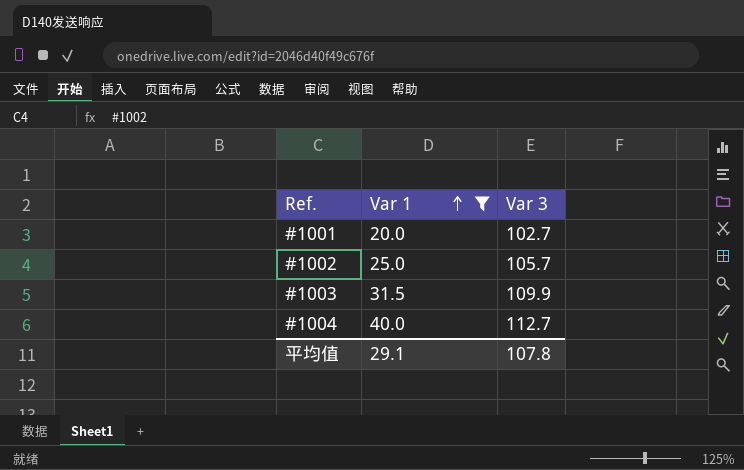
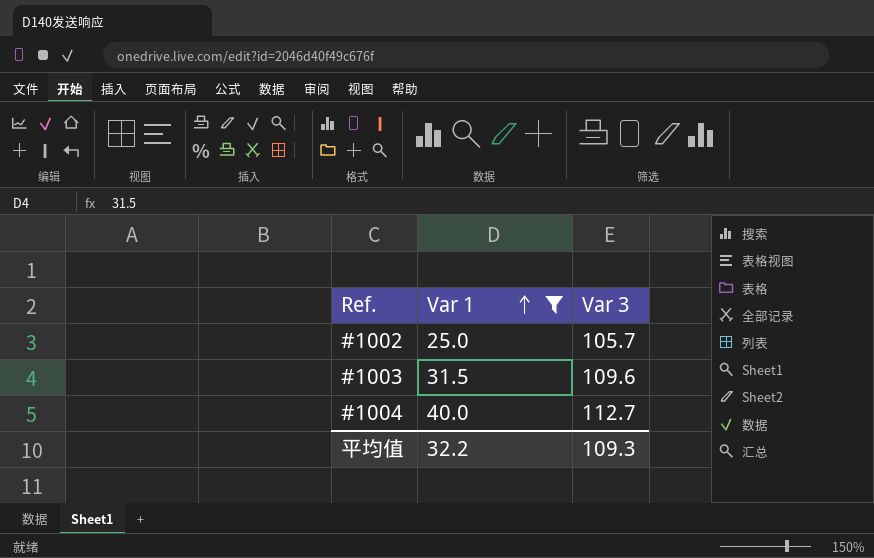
row #1001: 20.0 | 102.7 -> none
#1003 | Var 3: 109.9 -> 109.6
平均值 | Var 1: 29.1 -> 32.2
平均值 | Var 3: 107.8 -> 109.3

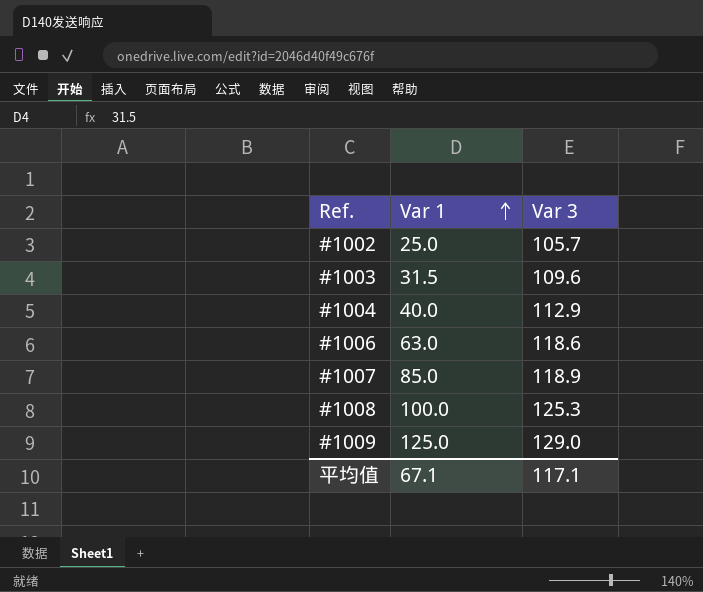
filter: Var 1 <= 40.0 -> none
#1004 | Var 3: 112.7 -> 112.9
平均值 | Var 1: 32.2 -> 67.1
平均值 | Var 3: 109.3 -> 117.1

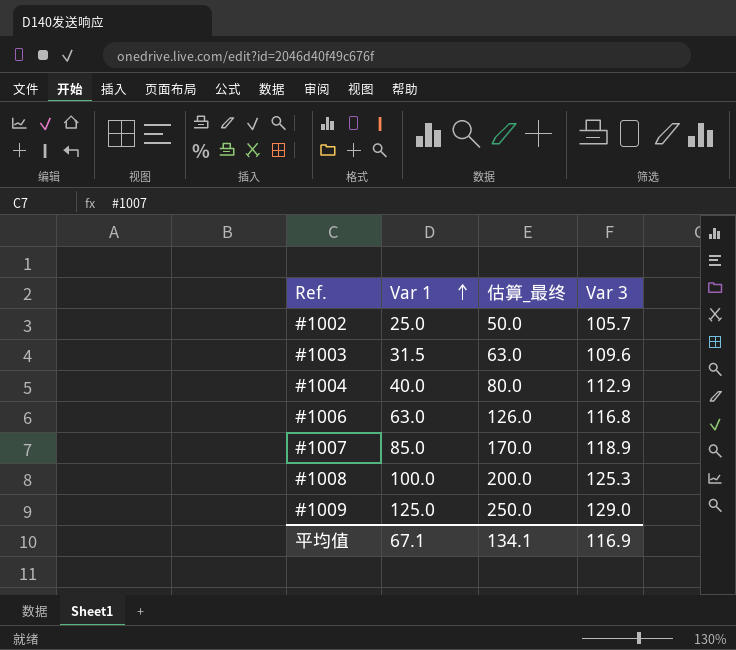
column 估算_最终 | formula: none -> [Var 1] * 2
#1006 | Var 3: 118.6 -> 116.8
平均值 | Var 3: 117.1 -> 116.9

